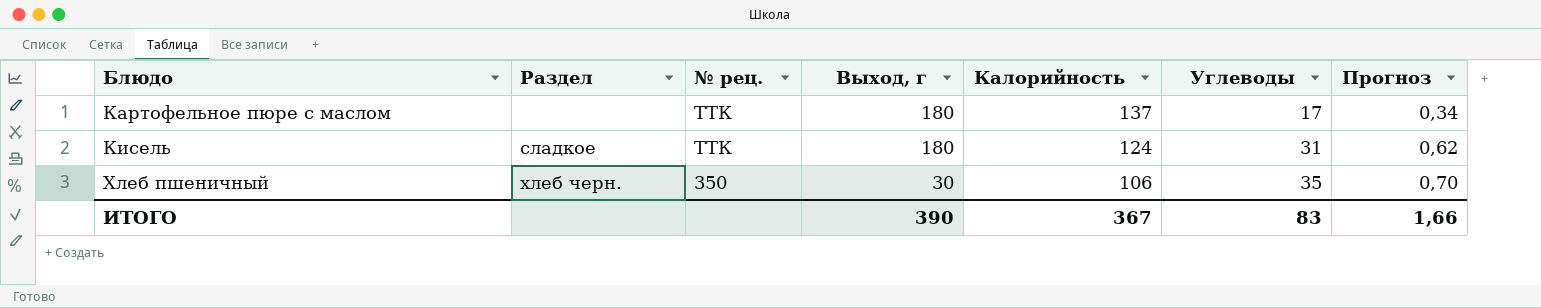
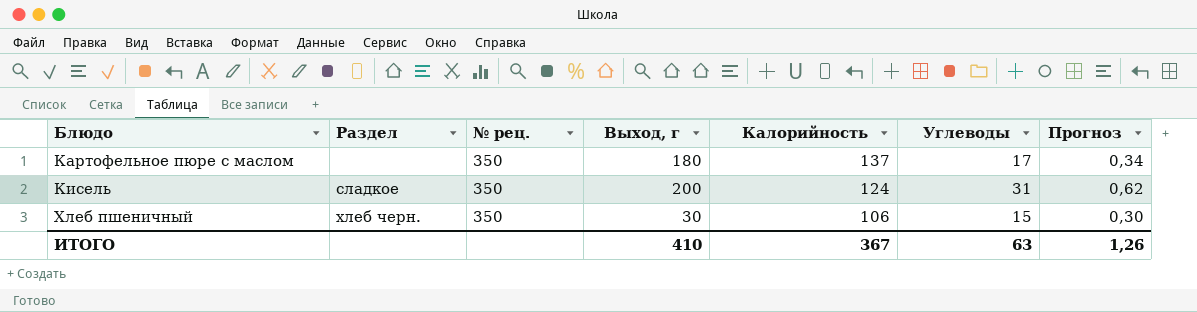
Картофельное пюре с маслом | № рец.: ТТК -> 350
Кисель | № рец.: ТТК -> 350
Кисель | Выход, г: 180 -> 200
Хлеб пшеничный | Углеводы: 35 -> 15
Хлеб пшеничный | Прогноз: 0,70 -> 0,30
ИТОГО | Выход, г: 390 -> 410
ИТОГО | Углеводы: 83 -> 63
ИТОГО | Прогноз: 1,66 -> 1,26

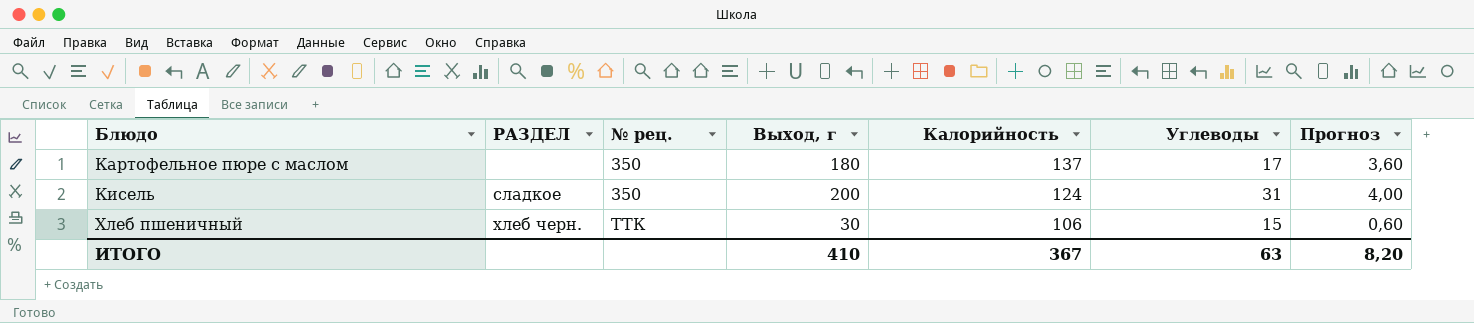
column name: Раздел -> РАЗДЕЛ
column Прогноз | formula: [Углеводы] * 0,02 -> [Выход, г] * 0,02
Хлеб пшеничный | № рец.: 350 -> ТТК
ИТОГО | Прогноз: 1,26 -> 8,20

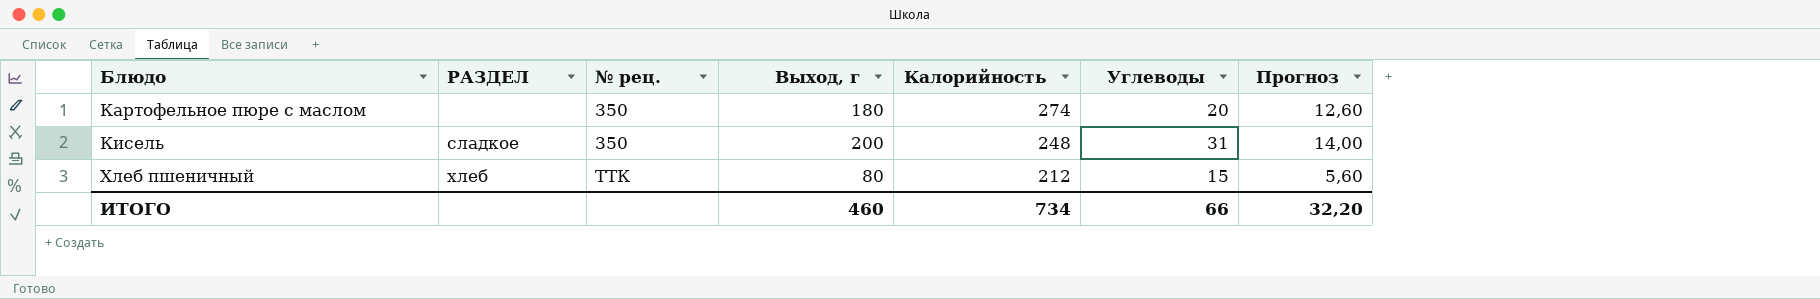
column Прогноз | formula: [Выход, г] * 0,02 -> [Выход, г] * 0,07
Картофельное пюре с маслом | Калорийность: 137 -> 274
Картофельное пюре с маслом | Углеводы: 17 -> 20
Кисель | Калорийность: 124 -> 248
Хлеб пшеничный | РАЗДЕЛ: хлеб черн. -> хлеб
Хлеб пшеничный | Выход, г: 30 -> 80
Хлеб пшеничный | Калорийность: 106 -> 212
ИТОГО | Выход, г: 410 -> 460
ИТОГО | Калорийность: 367 -> 734
ИТОГО | Углеводы: 63 -> 66
ИТОГО | Прогноз: 8,20 -> 32,20

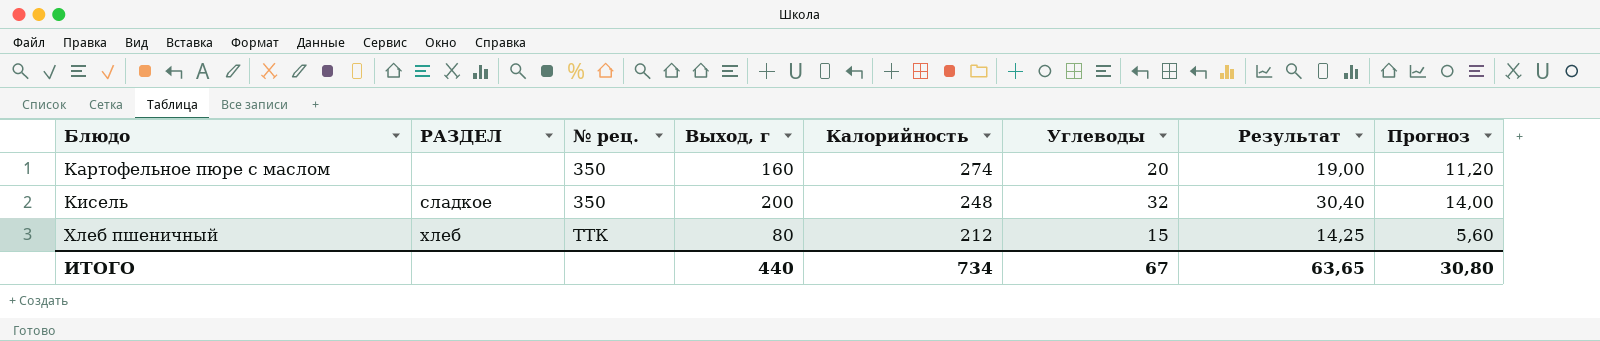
column Результат | formula: none -> [Углеводы] * 0,95
Картофельное пюре с маслом | Выход, г: 180 -> 160
Картофельное пюре с маслом | Прогноз: 12,60 -> 11,20
Кисель | Углеводы: 31 -> 32
ИТОГО | Выход, г: 460 -> 440
ИТОГО | Углеводы: 66 -> 67
ИТОГО | Прогноз: 32,20 -> 30,80

